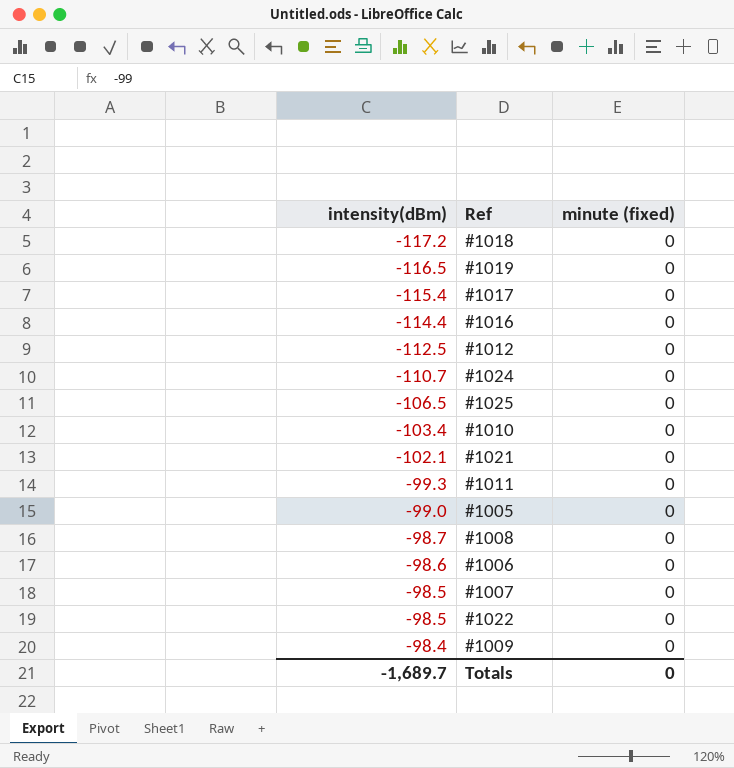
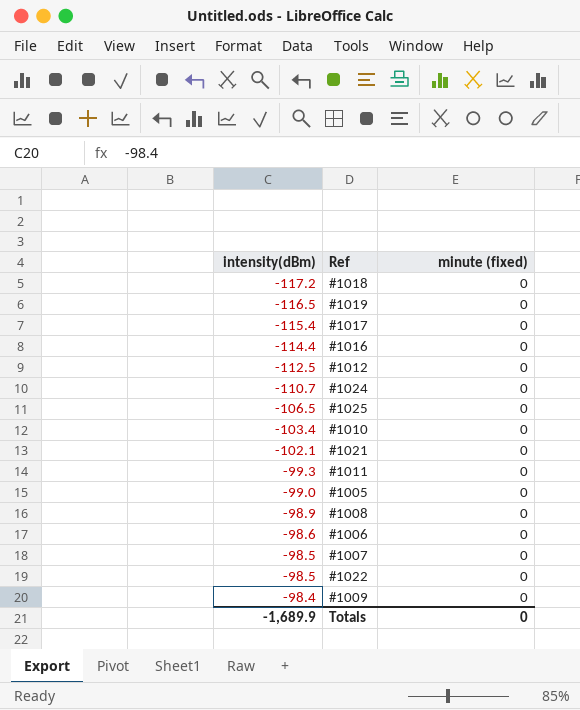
#1008 | intensity(dBm): -98.7 -> -98.9
Totals | intensity(dBm): -1,689.7 -> -1,689.9

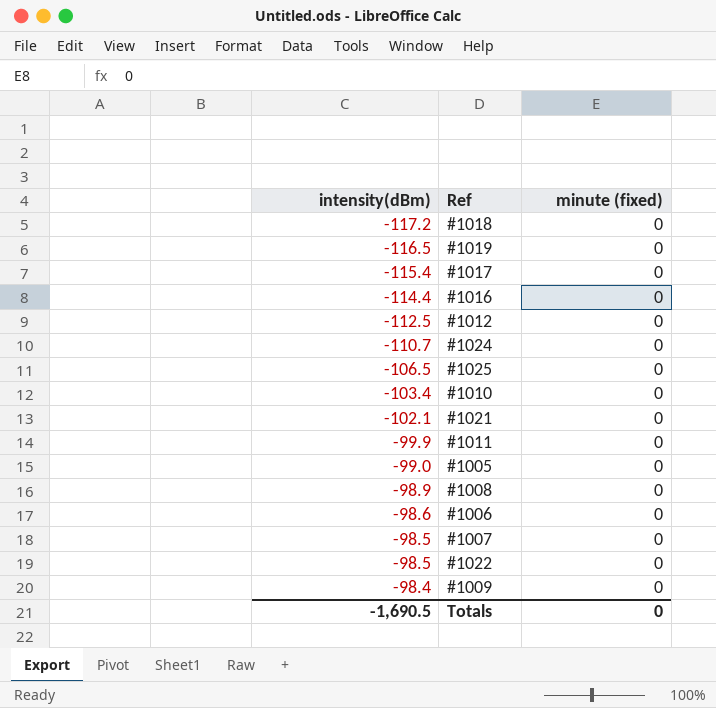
#1011 | intensity(dBm): -99.3 -> -99.9
Totals | intensity(dBm): -1,689.9 -> -1,690.5

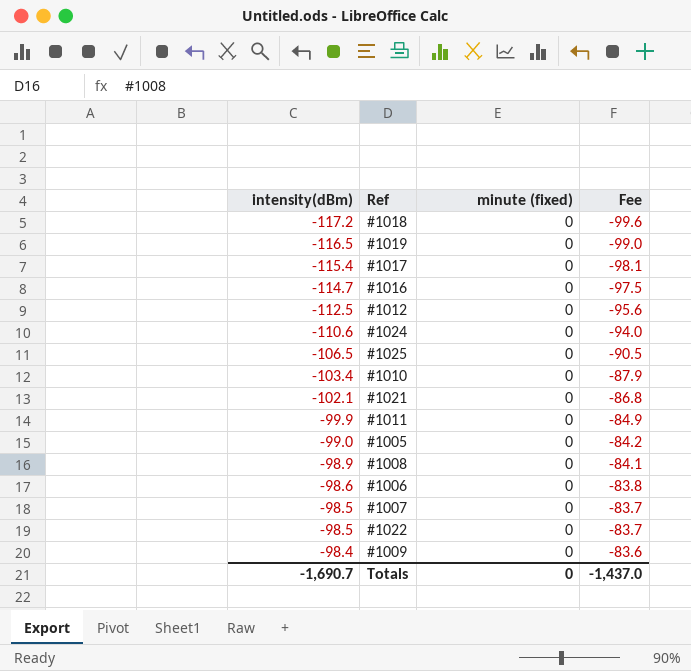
column Fee | formula: none -> [intensity(dBm)] * 0.85
#1016 | intensity(dBm): -114.4 -> -114.7
#1024 | intensity(dBm): -110.7 -> -110.6
Totals | intensity(dBm): -1,690.5 -> -1,690.7

